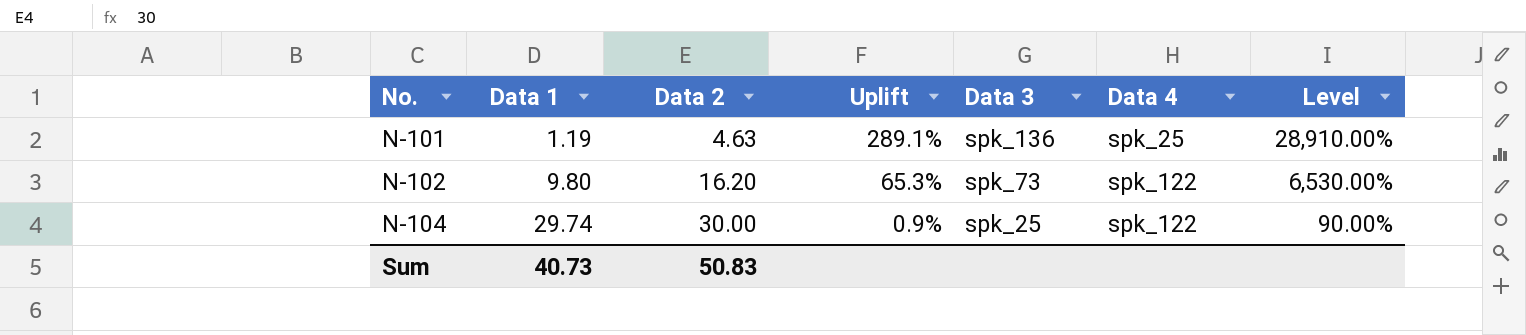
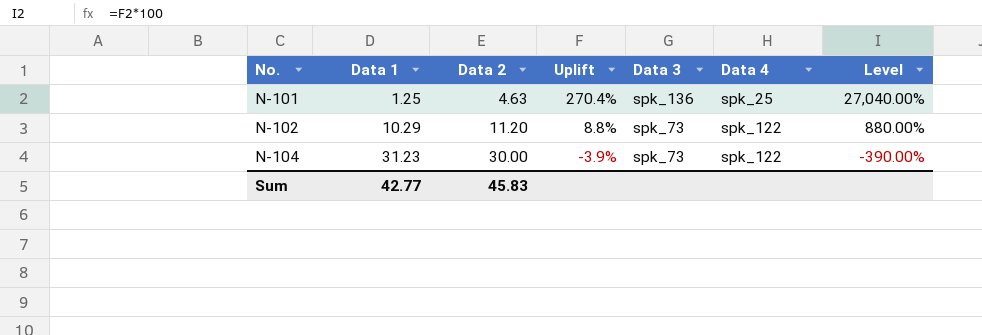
N-101 | Data 1: 1.19 -> 1.25
N-101 | Uplift: 289.1% -> 270.4%
N-101 | Level: 28,910.00% -> 27,040.00%
N-102 | Data 1: 9.80 -> 10.29
N-102 | Data 2: 16.20 -> 11.20
N-102 | Uplift: 65.3% -> 8.8%
N-102 | Level: 6,530.00% -> 880.00%
N-104 | Data 1: 29.74 -> 31.23
N-104 | Uplift: 0.9% -> -3.9%
N-104 | Data 3: spk_25 -> spk_73
N-104 | Level: 90.00% -> -390.00%
Sum | Data 1: 40.73 -> 42.77
Sum | Data 2: 50.83 -> 45.83

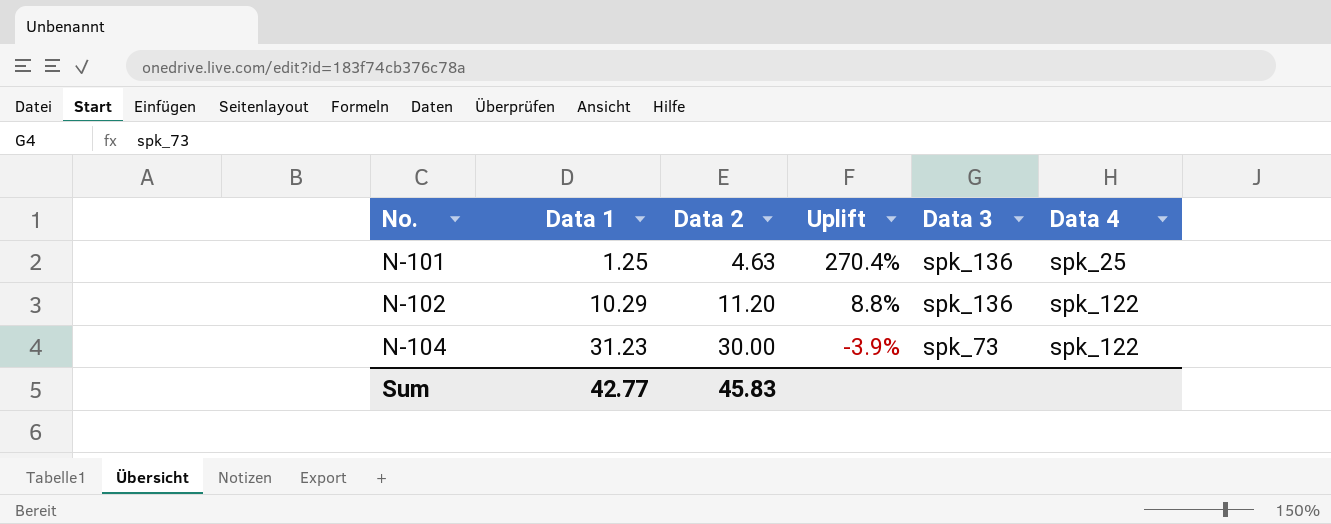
column Level | formula: [Uplift] * 100 -> none
N-102 | Data 3: spk_73 -> spk_136

